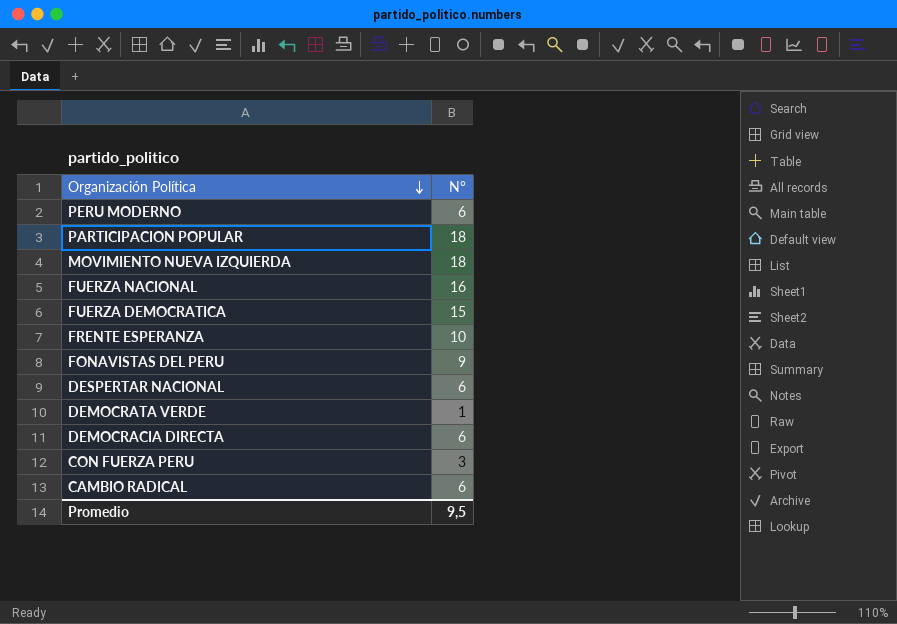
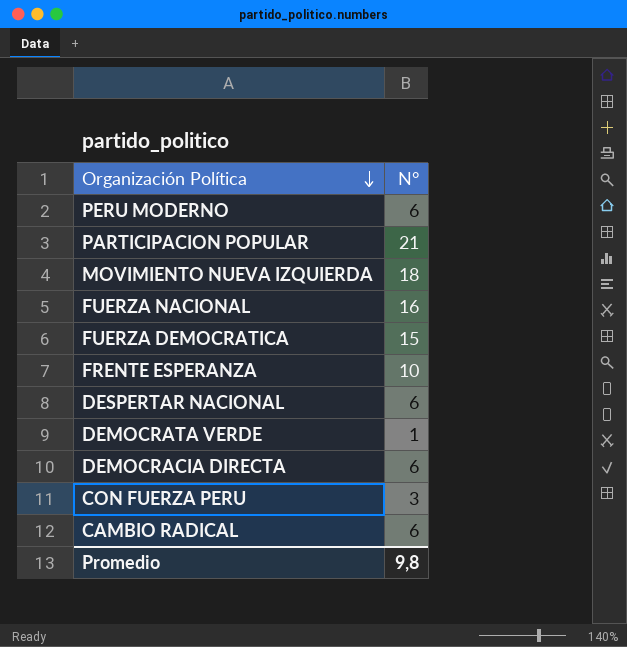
row FONAVISTAS DEL PERU: 9 -> none
PARTICIPACION POPULAR | N°: 18 -> 21
Promedio | N°: 9,5 -> 9,8

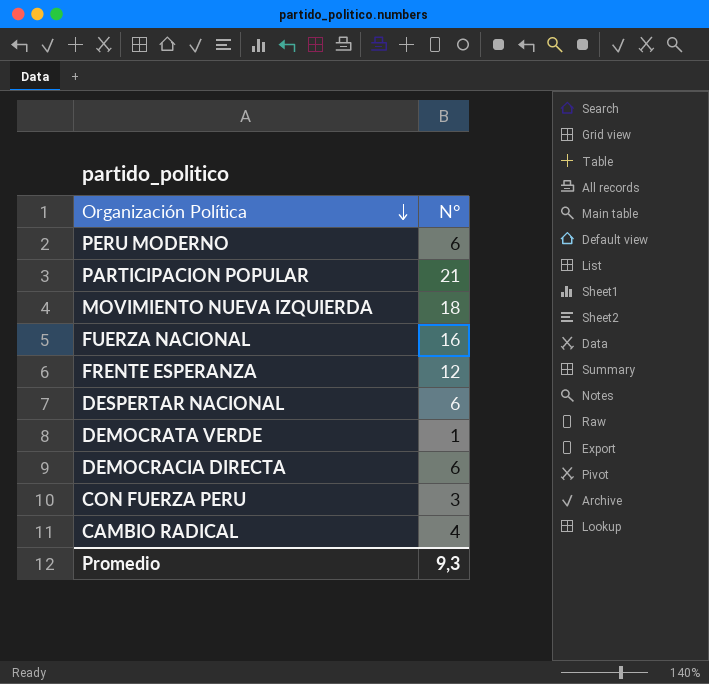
row FUERZA DEMOCRATICA: 15 -> none
FRENTE ESPERANZA | N°: 10 -> 12
CAMBIO RADICAL | N°: 6 -> 4
Promedio | N°: 9,8 -> 9,3

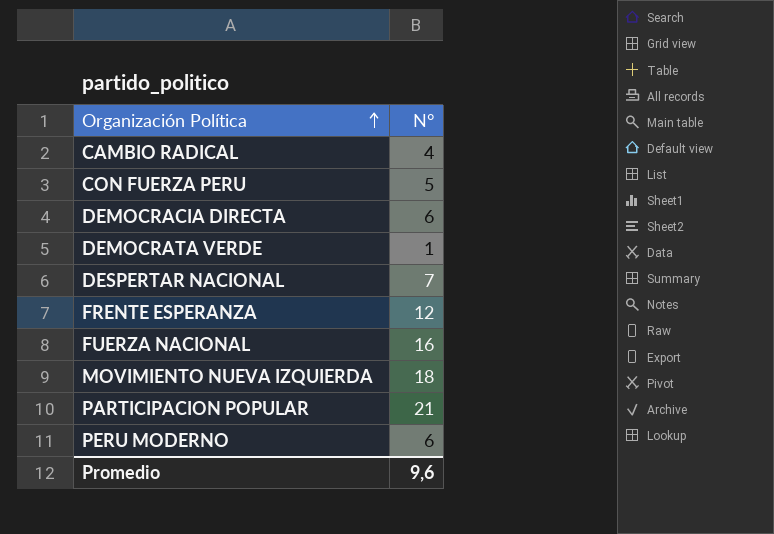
row order: Organización Política descending -> Organización Política ascending
CON FUERZA PERU | N°: 3 -> 5
DESPERTAR NACIONAL | N°: 6 -> 7
Promedio | N°: 9,3 -> 9,6

